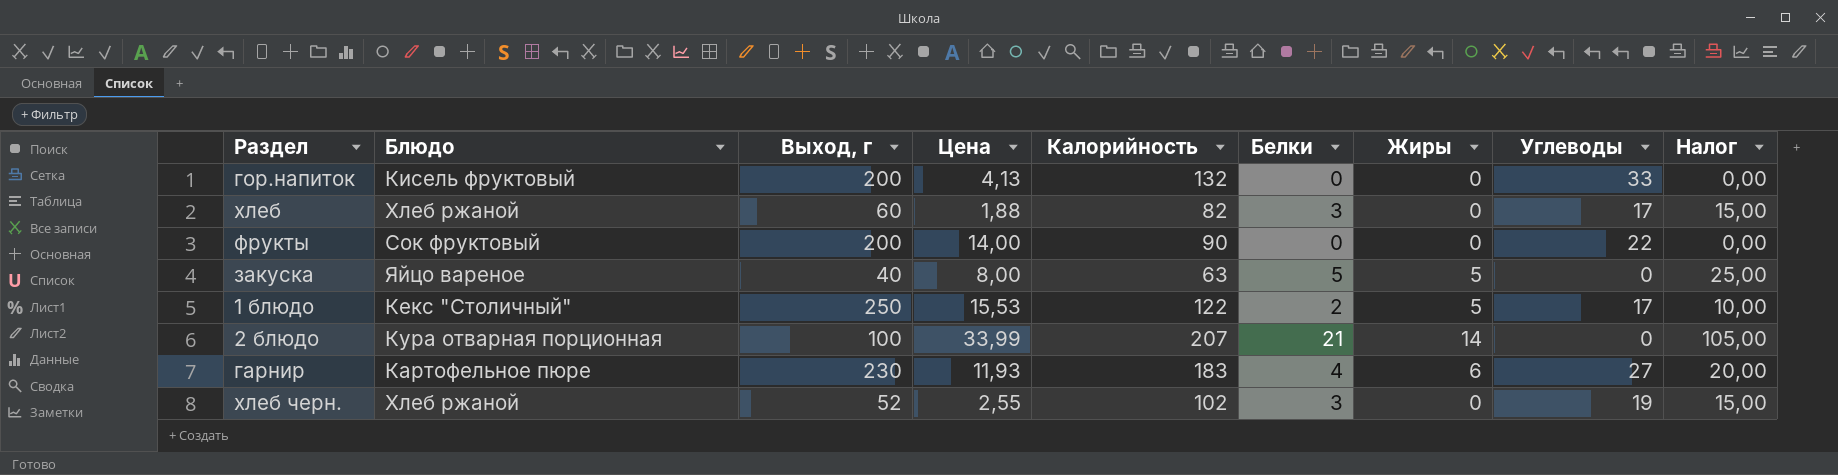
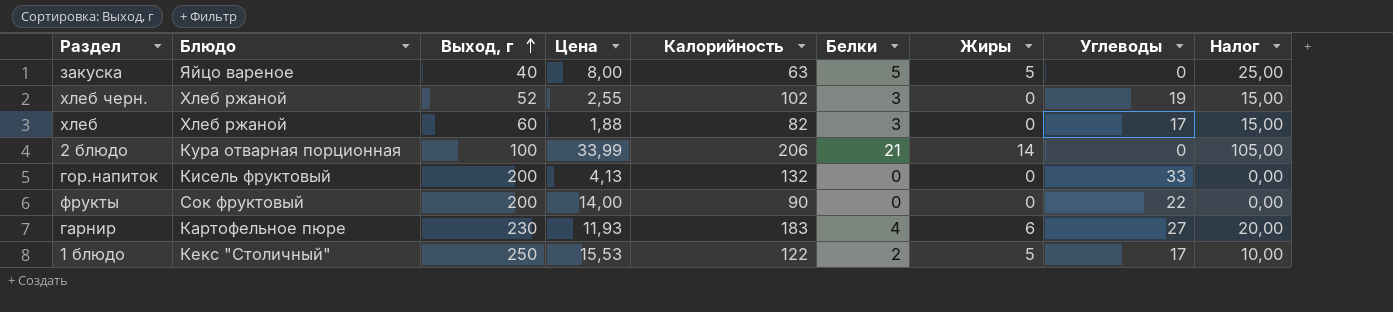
row order: none -> Выход, г ascending
2 блюдо | Калорийность: 207 -> 206

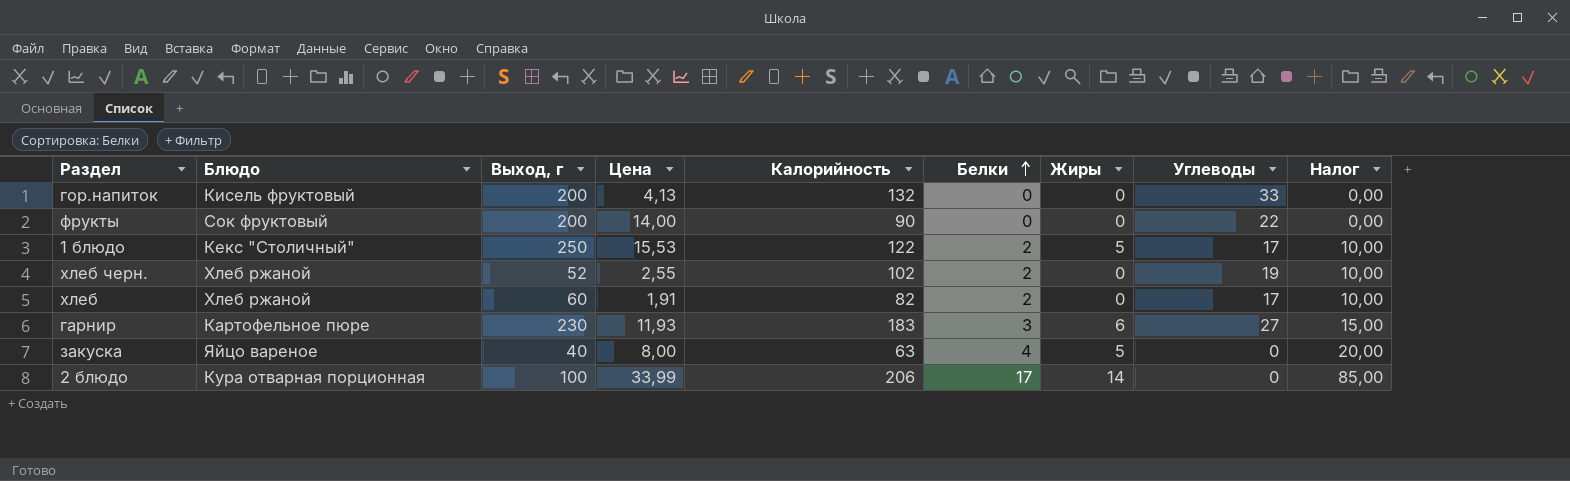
row order: Выход, г ascending -> Белки ascending
хлеб черн. | Белки: 3 -> 2
хлеб черн. | Налог: 15,00 -> 10,00
хлеб | Цена: 1,88 -> 1,91
хлеб | Белки: 3 -> 2
хлеб | Налог: 15,00 -> 10,00
гарнир | Белки: 4 -> 3
гарнир | Налог: 20,00 -> 15,00
закуска | Белки: 5 -> 4
закуска | Налог: 25,00 -> 20,00
2 блюдо | Белки: 21 -> 17
2 блюдо | Налог: 105,00 -> 85,00

